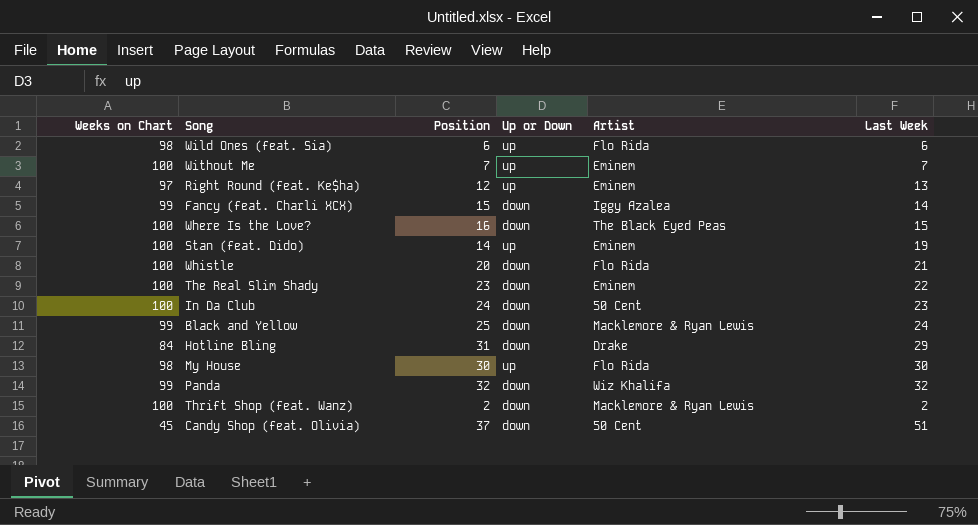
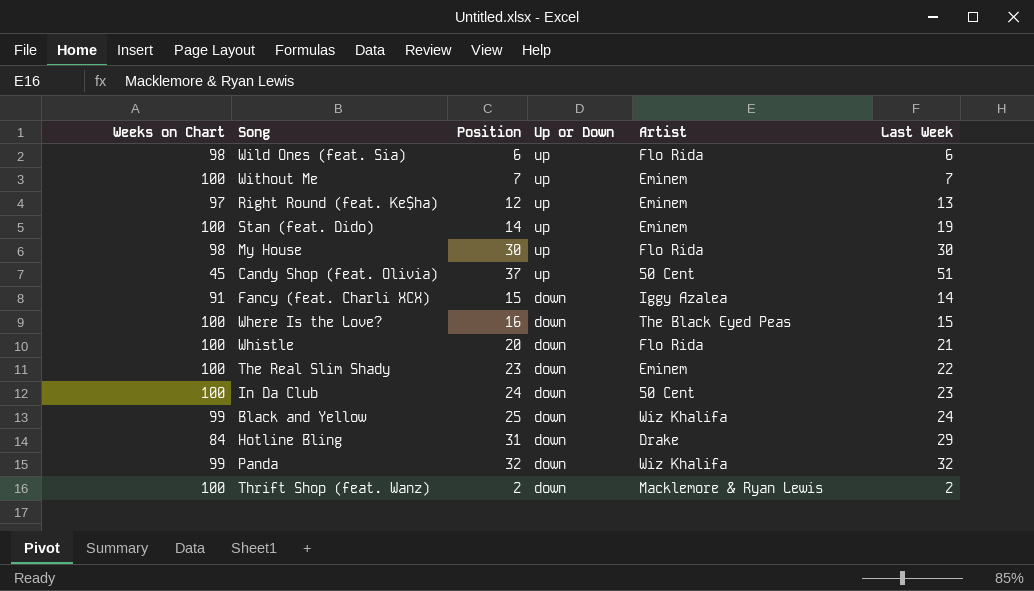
row order: none -> Up or Down descending
Candy Shop (feat. Olivia) | Up or Down: down -> up
Fancy (feat. Charli XCX) | Weeks on Chart: 99 -> 91
Black and Yellow | Artist: Macklemore & Ryan Lewis -> Wiz Khalifa

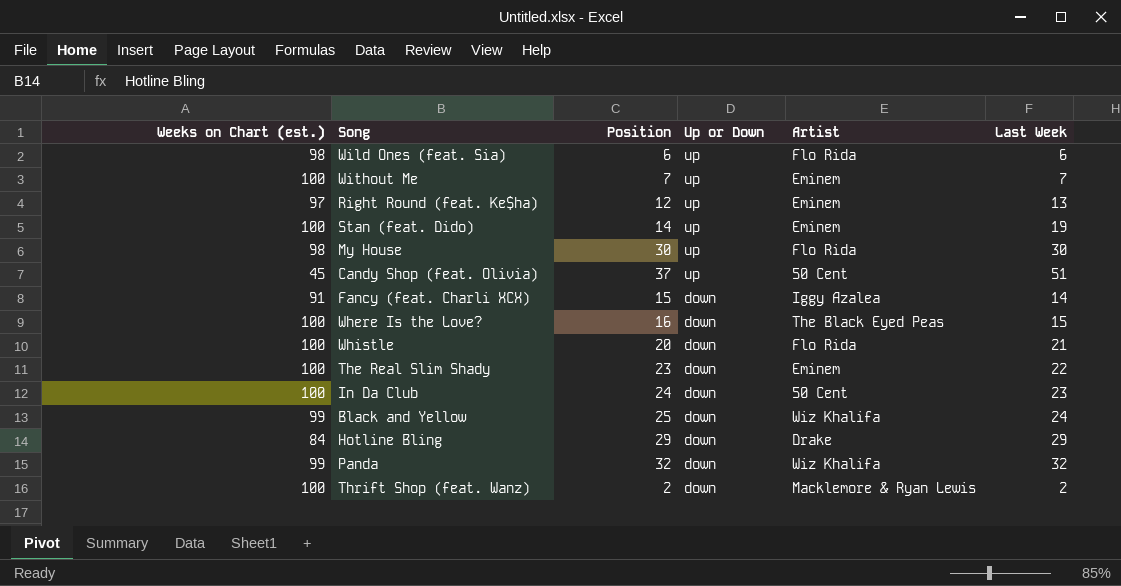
column name: Weeks on Chart -> Weeks on Chart (est.)
Hotline Bling | Position: 31 -> 29

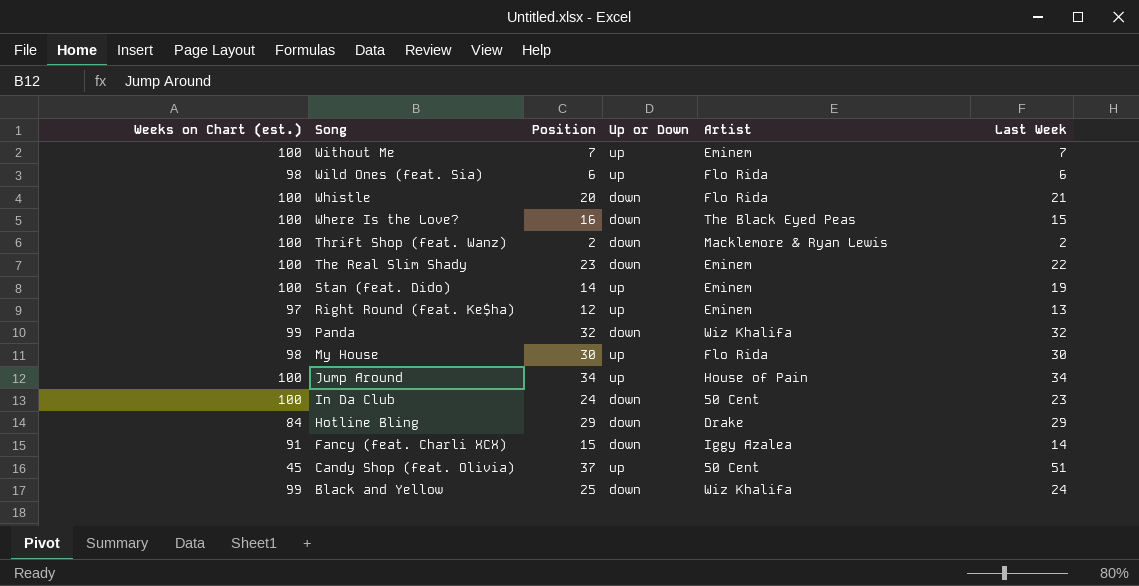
row order: Up or Down descending -> Song descending
row Jump Around: none -> 100 | 34 | up | House of Pain | 34

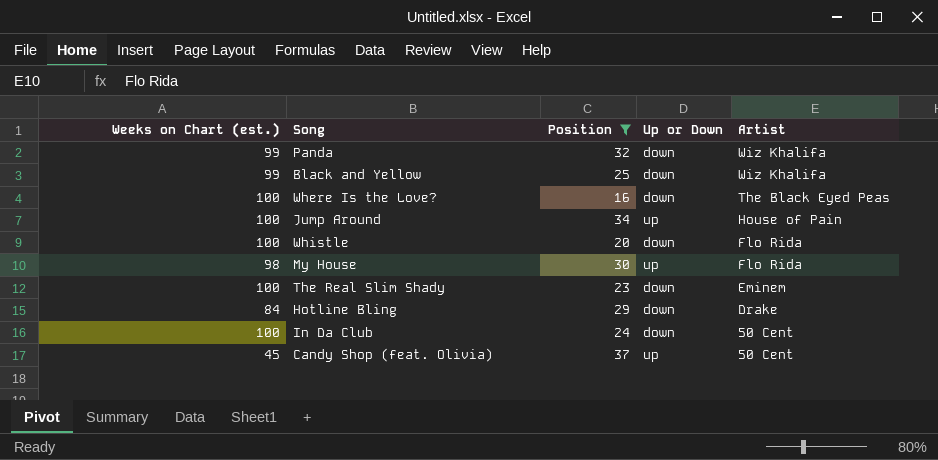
filter: none -> Position >= 16
row order: Song descending -> Artist descending
column Last Week | position: 6 -> none

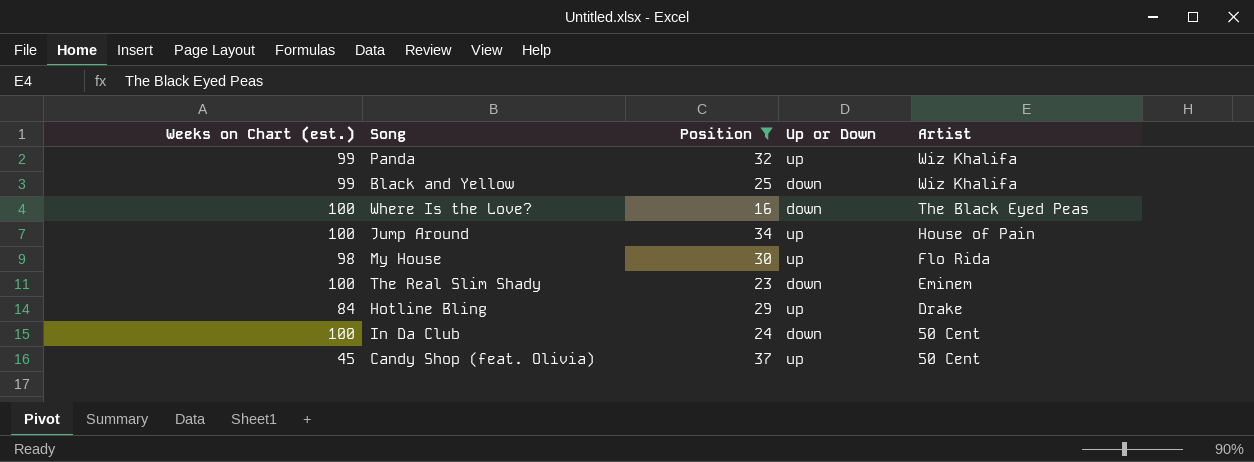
row Whistle: 100 | 20 | down | Flo Rida -> none
Panda | Up or Down: down -> up
Hotline Bling | Up or Down: down -> up

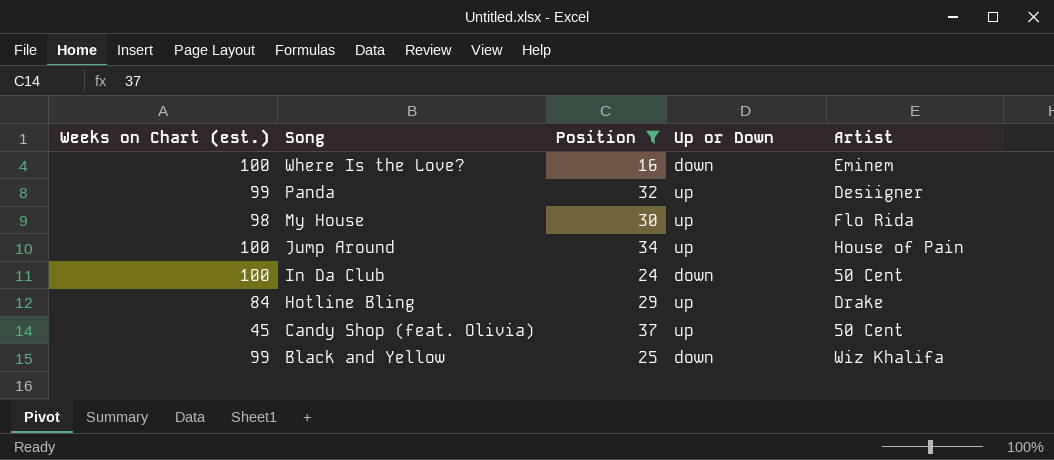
row order: Artist descending -> Song descending
row The Real Slim Shady: 100 | 23 | down | Eminem -> none
Where Is the Love? | Artist: The Black Eyed Peas -> Eminem
Panda | Artist: Wiz Khalifa -> Desiigner

